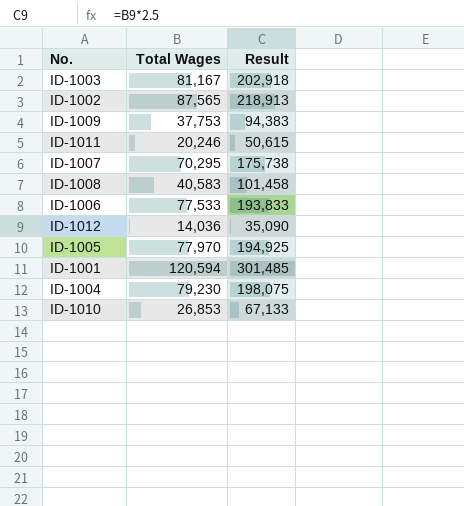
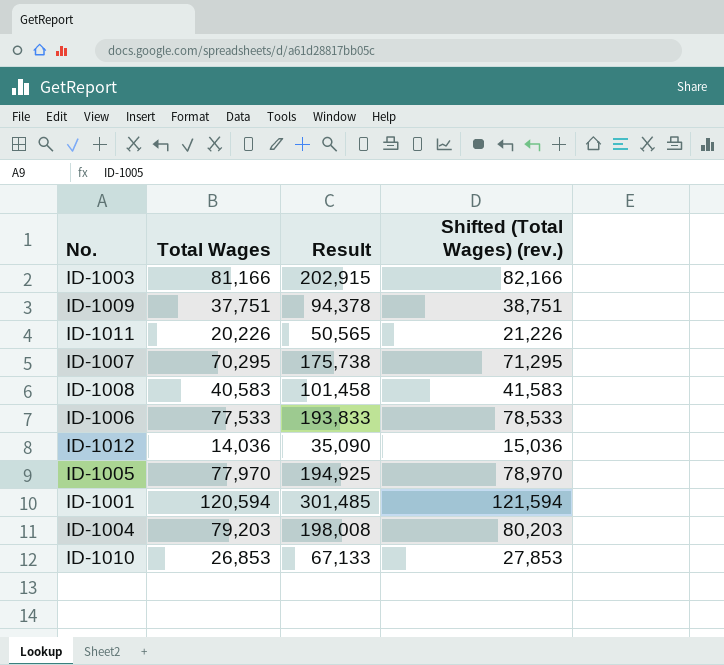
column Shifted (Total Wages) (rev.) | formula: none -> [Total Wages] + 1000
row ID-1002: 87,565 | 218,913 -> none
ID-1003 | Total Wages: 81,167 -> 81,166
ID-1003 | Result: 202,918 -> 202,915
ID-1009 | Total Wages: 37,753 -> 37,751
ID-1009 | Result: 94,383 -> 94,378
ID-1011 | Total Wages: 20,246 -> 20,226
ID-1011 | Result: 50,615 -> 50,565
ID-1004 | Total Wages: 79,230 -> 79,203
ID-1004 | Result: 198,075 -> 198,008

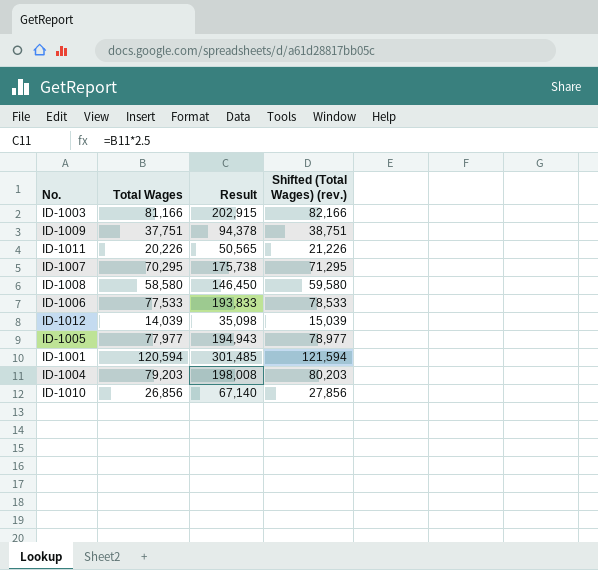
ID-1008 | Total Wages: 40,583 -> 58,580
ID-1008 | Result: 101,458 -> 146,450
ID-1008 | Shifted (Total Wages) (rev.): 41,583 -> 59,580
ID-1012 | Total Wages: 14,036 -> 14,039
ID-1012 | Result: 35,090 -> 35,098
ID-1012 | Shifted (Total Wages) (rev.): 15,036 -> 15,039
ID-1005 | Total Wages: 77,970 -> 77,977
ID-1005 | Result: 194,925 -> 194,943
ID-1005 | Shifted (Total Wages) (rev.): 78,970 -> 78,977
ID-1010 | Total Wages: 26,853 -> 26,856
ID-1010 | Result: 67,133 -> 67,140
ID-1010 | Shifted (Total Wages) (rev.): 27,853 -> 27,856

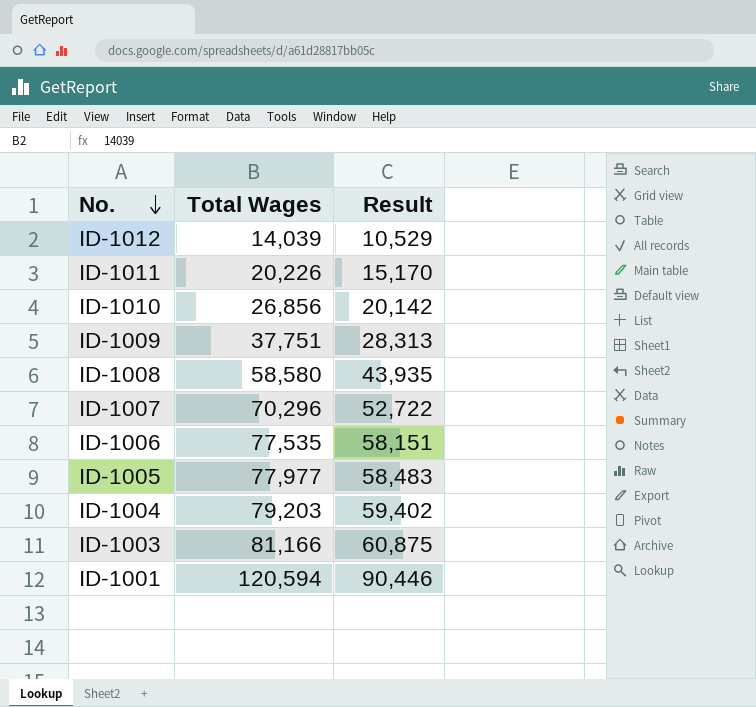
row order: none -> No. descending
column Shifted (Total Wages) (rev.) | formula: [Total Wages] + 1000 -> none
column Result | formula: [Total Wages] * 2.5 -> [Total Wages] * 0.75
ID-1007 | Total Wages: 70,295 -> 70,296
ID-1006 | Total Wages: 77,533 -> 77,535

